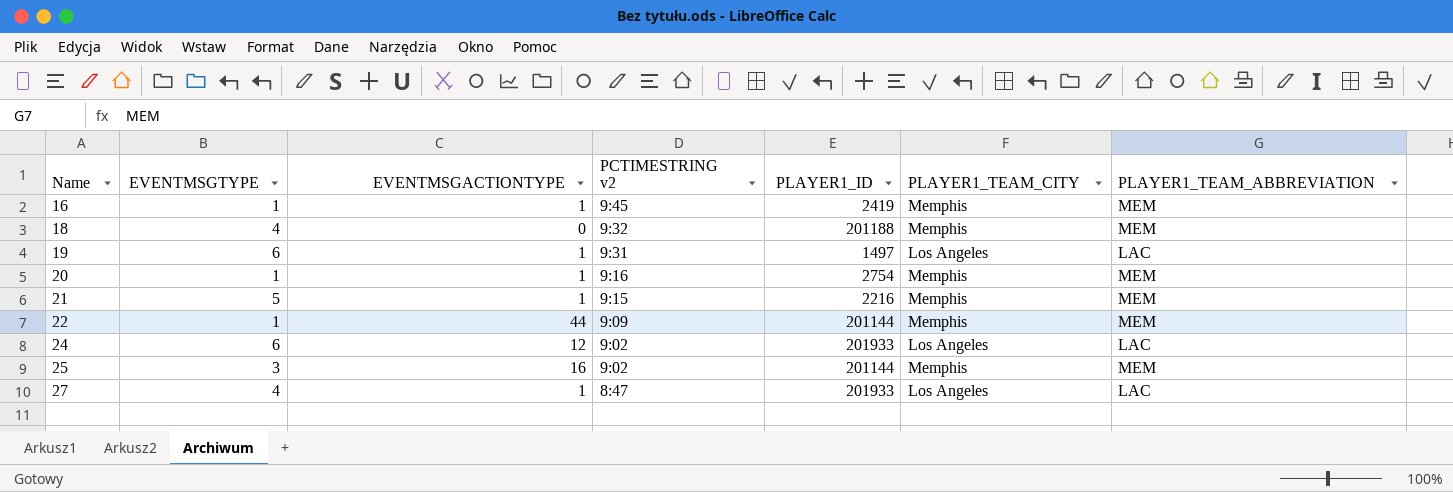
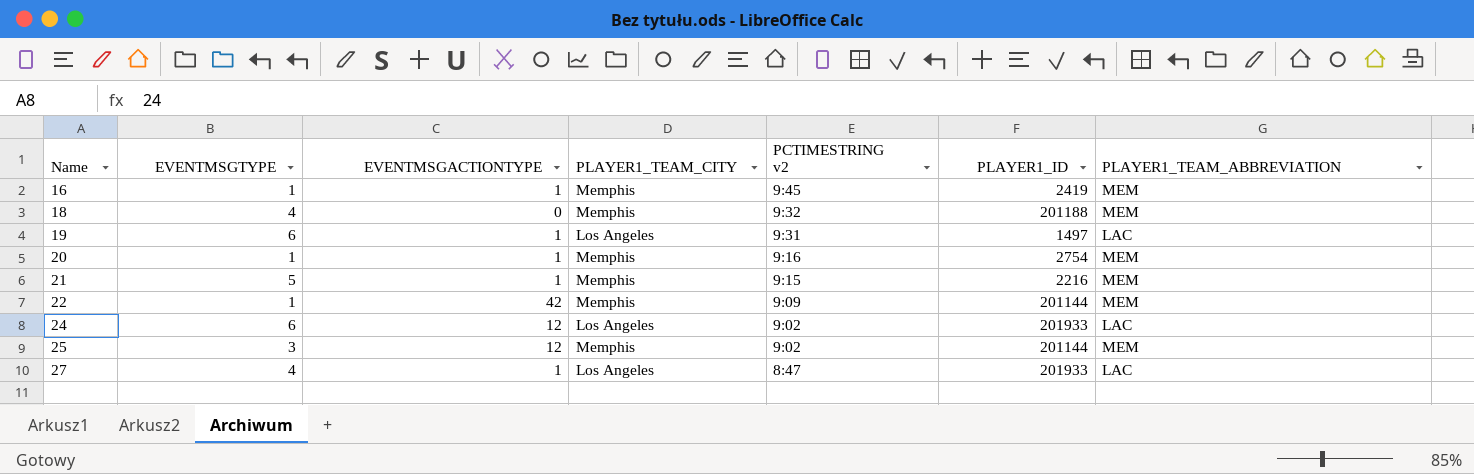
column PLAYER1_TEAM_CITY | position: 6 -> 4
22 | EVENTMSGACTIONTYPE: 44 -> 42
25 | EVENTMSGACTIONTYPE: 16 -> 12

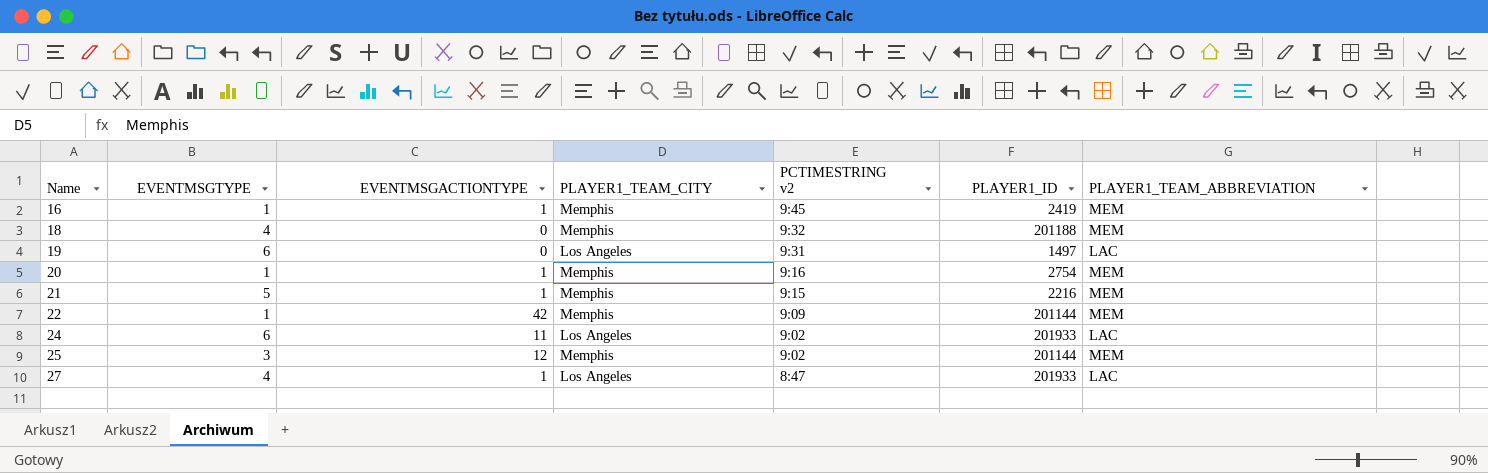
19 | EVENTMSGACTIONTYPE: 1 -> 0
24 | EVENTMSGACTIONTYPE: 12 -> 11

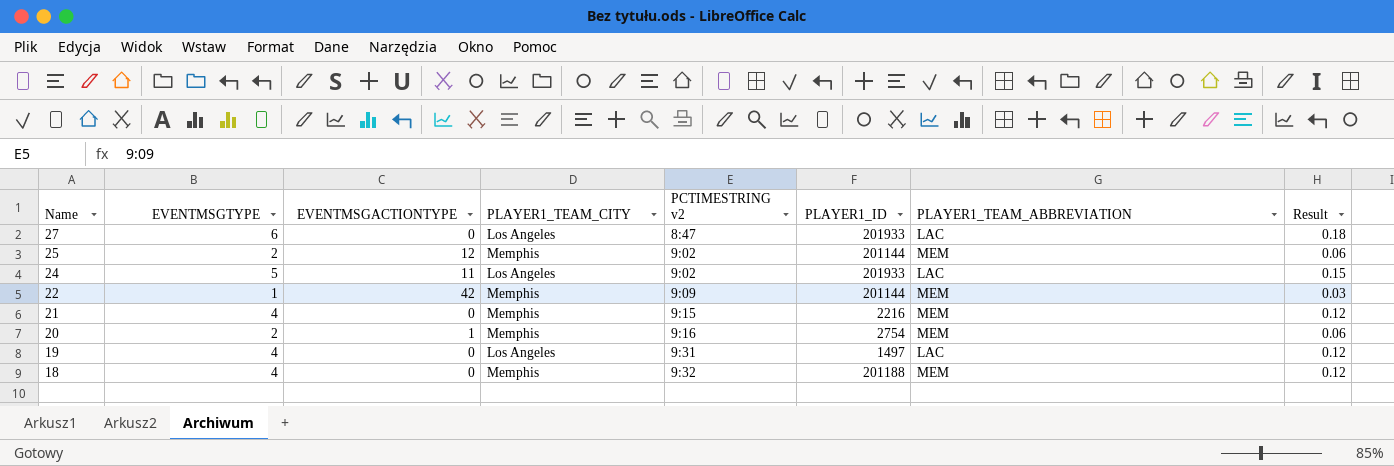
row order: Name ascending -> Name descending
column Result | formula: none -> [EVENTMSGTYPE] * 0.03
row 16: 1 | 1 | Memphis | 9:45 | 2419 | MEM -> none
27 | EVENTMSGTYPE: 4 -> 6
27 | EVENTMSGACTIONTYPE: 1 -> 0
25 | EVENTMSGTYPE: 3 -> 2
24 | EVENTMSGTYPE: 6 -> 5
21 | EVENTMSGTYPE: 5 -> 4
21 | EVENTMSGACTIONTYPE: 1 -> 0
20 | EVENTMSGTYPE: 1 -> 2
19 | EVENTMSGTYPE: 6 -> 4

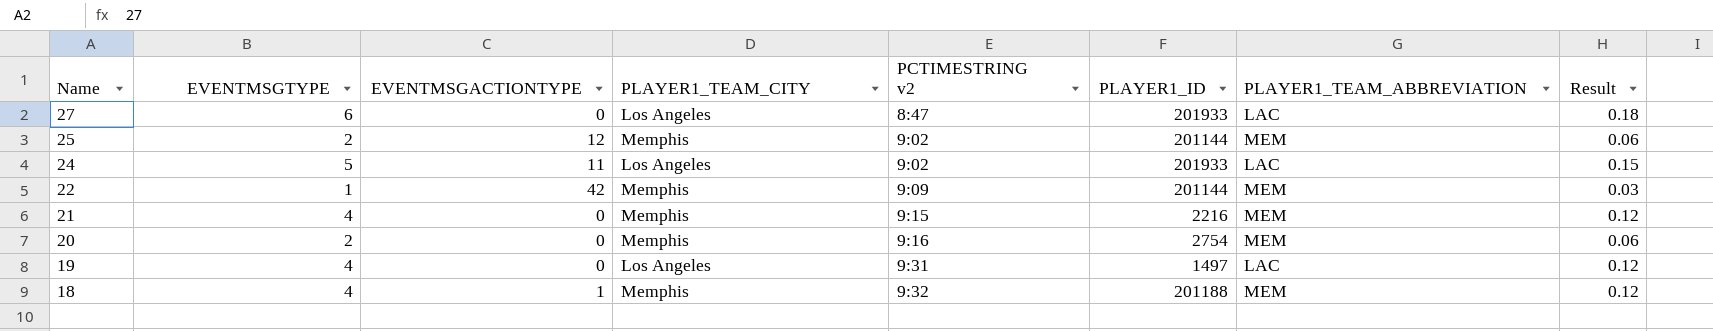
20 | EVENTMSGACTIONTYPE: 1 -> 0
18 | EVENTMSGACTIONTYPE: 0 -> 1

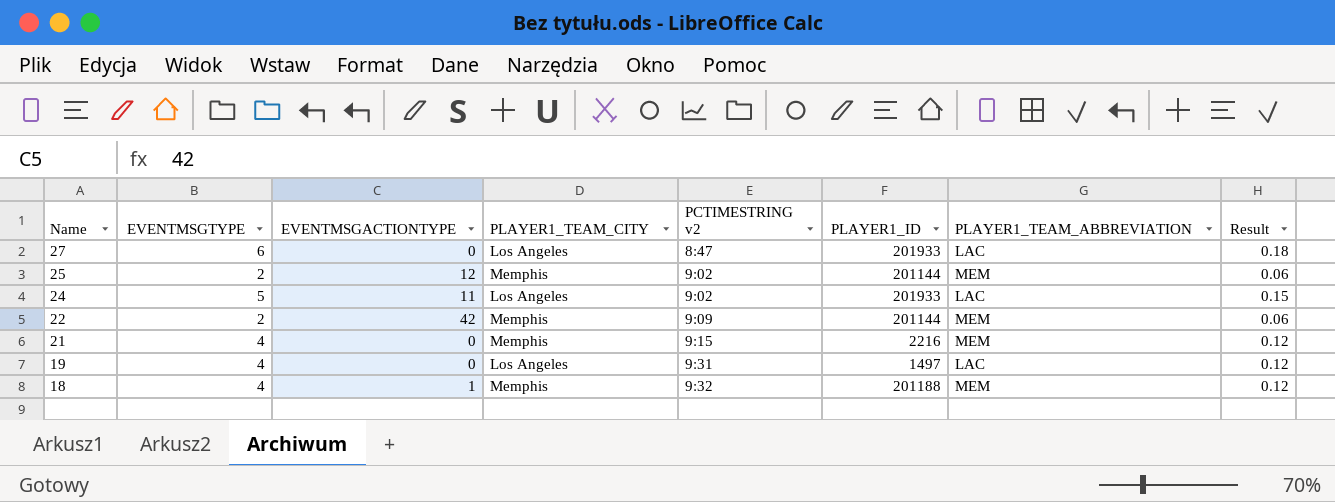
row 20: 2 | 0 | Memphis | 9:16 | 2754 | MEM | 0.06 -> none
22 | EVENTMSGTYPE: 1 -> 2
22 | Result: 0.03 -> 0.06

